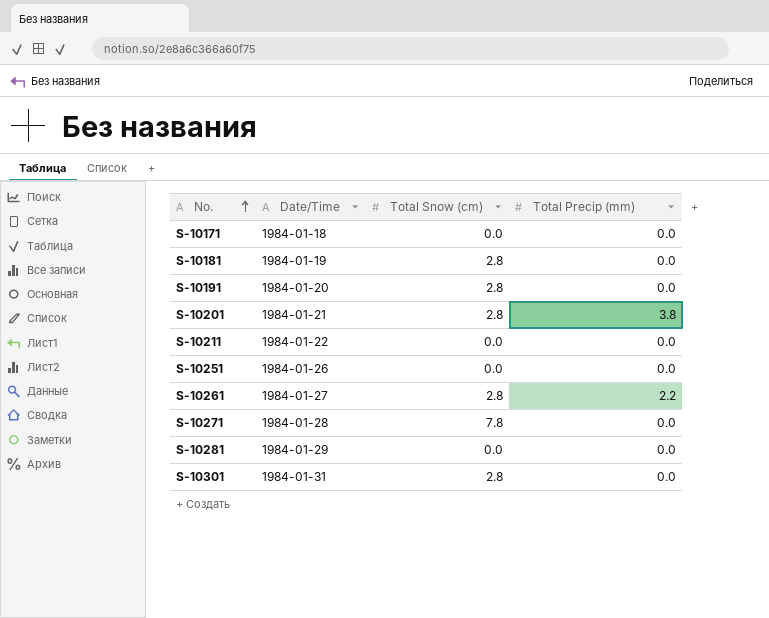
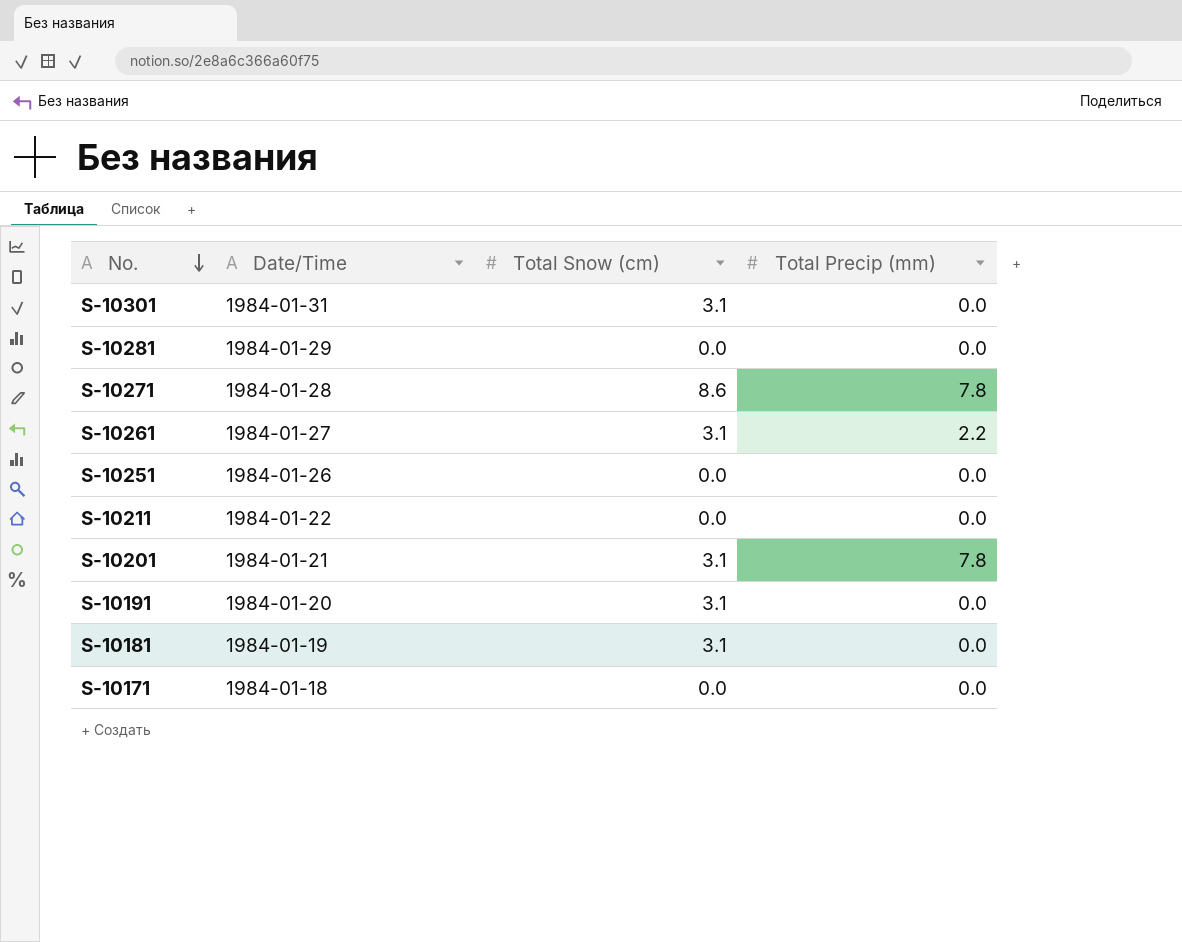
row order: No. ascending -> No. descending
S-10301 | Total Snow (cm): 2.8 -> 3.1
S-10271 | Total Snow (cm): 7.8 -> 8.6
S-10271 | Total Precip (mm): 0.0 -> 7.8
S-10261 | Total Snow (cm): 2.8 -> 3.1
S-10201 | Total Snow (cm): 2.8 -> 3.1
S-10201 | Total Precip (mm): 3.8 -> 7.8
S-10191 | Total Snow (cm): 2.8 -> 3.1
S-10181 | Total Snow (cm): 2.8 -> 3.1

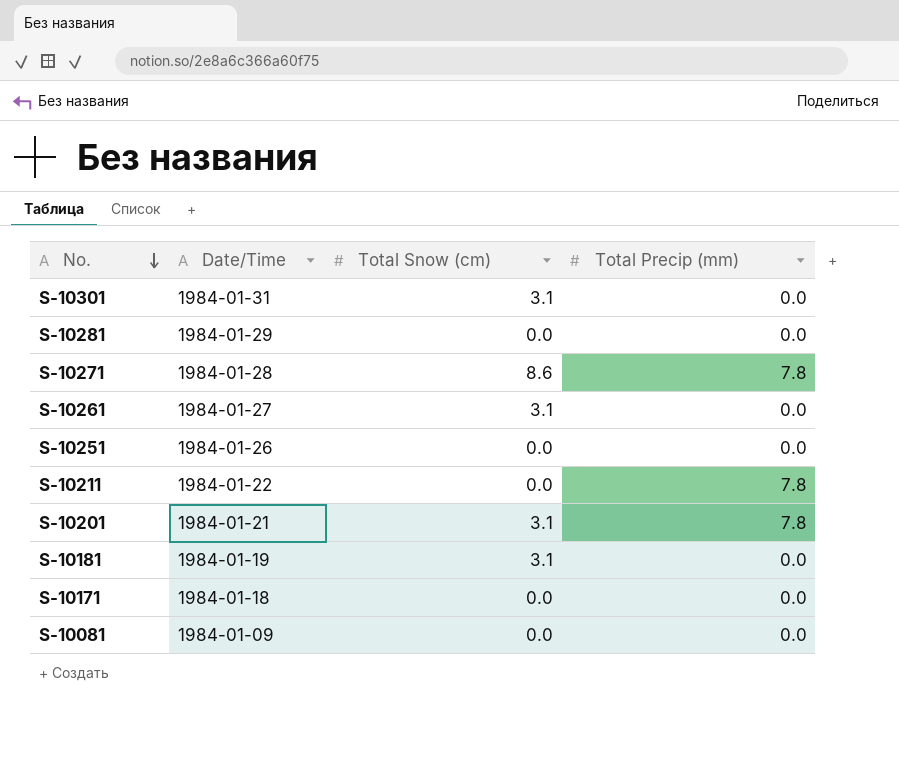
row S-10191: 1984-01-20 | 3.1 | 0.0 -> none
S-10261 | Total Precip (mm): 2.2 -> 0.0
S-10211 | Total Precip (mm): 0.0 -> 7.8
row S-10081: none -> 1984-01-09 | 0.0 | 0.0

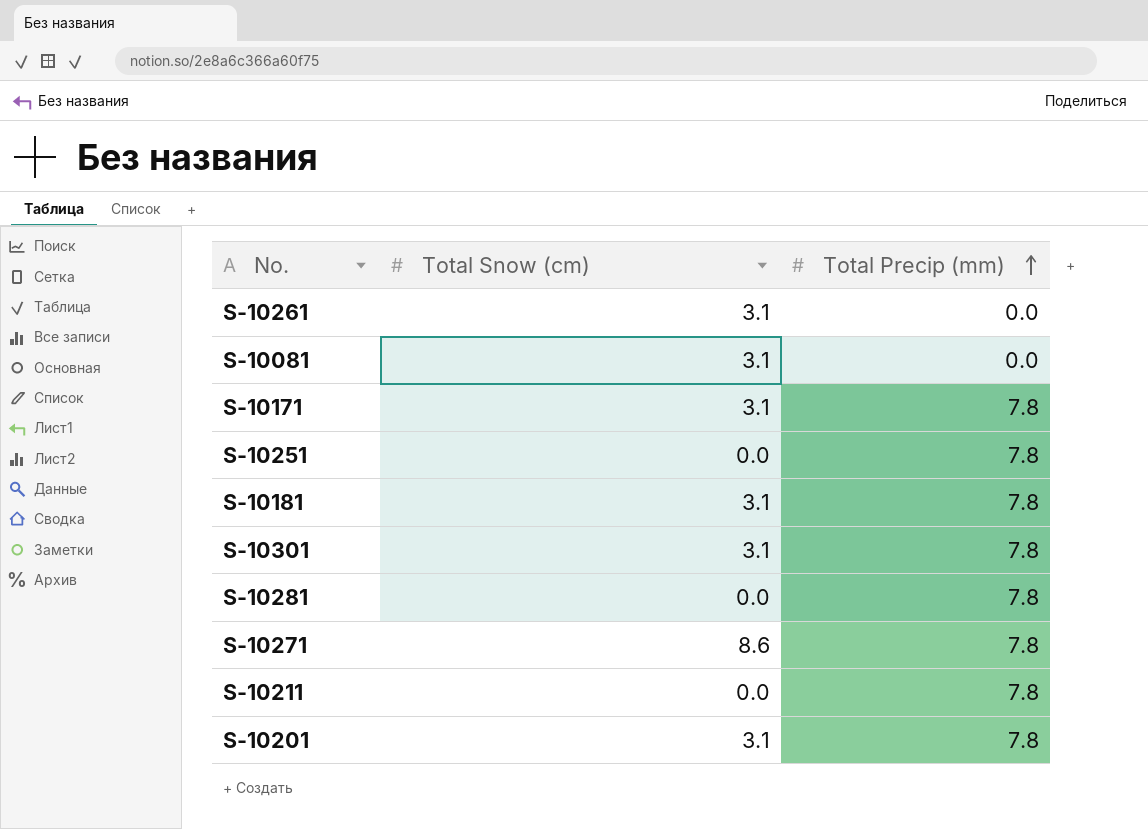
row order: No. descending -> Total Precip (mm) ascending
column Date/Time | position: 2 -> none
S-10081 | Total Snow (cm): 0.0 -> 3.1
S-10171 | Total Snow (cm): 0.0 -> 3.1
S-10171 | Total Precip (mm): 0.0 -> 7.8
S-10251 | Total Precip (mm): 0.0 -> 7.8
S-10181 | Total Precip (mm): 0.0 -> 7.8
S-10301 | Total Precip (mm): 0.0 -> 7.8
S-10281 | Total Precip (mm): 0.0 -> 7.8

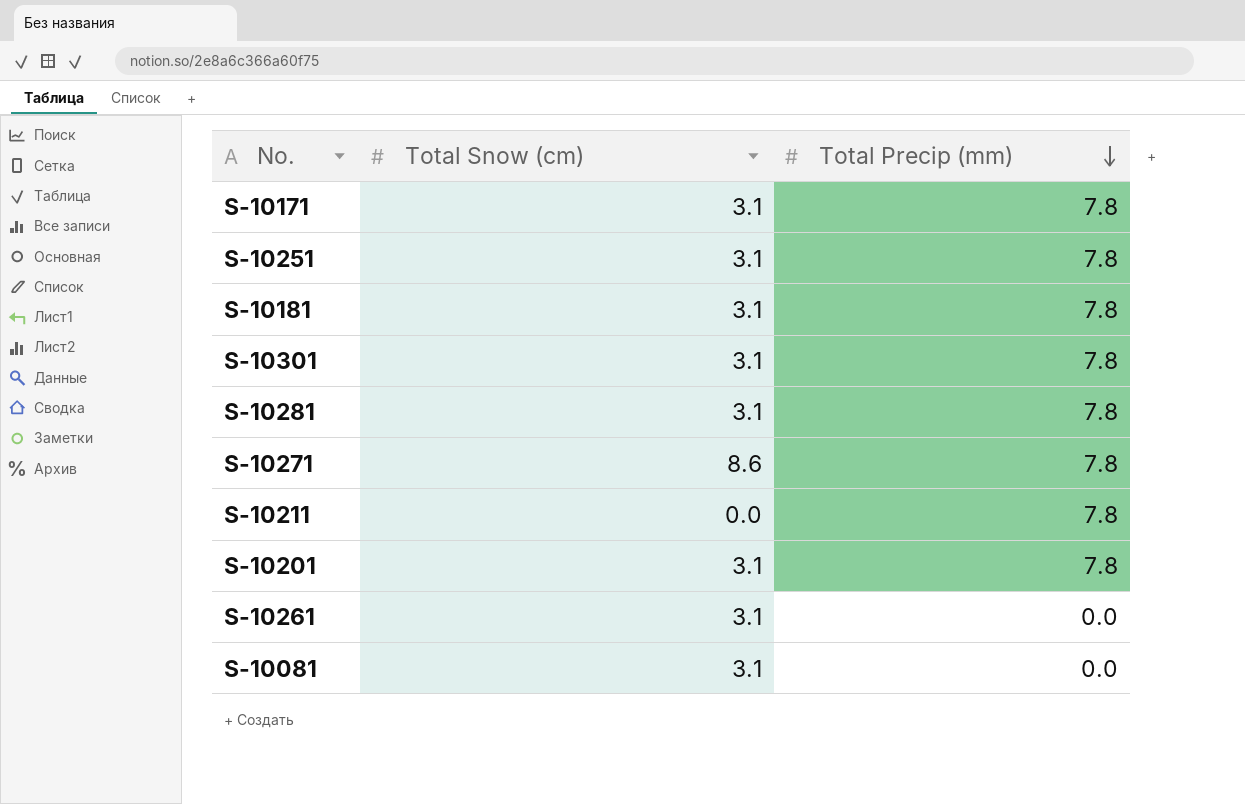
row order: Total Precip (mm) ascending -> Total Precip (mm) descending
S-10251 | Total Snow (cm): 0.0 -> 3.1
S-10281 | Total Snow (cm): 0.0 -> 3.1

